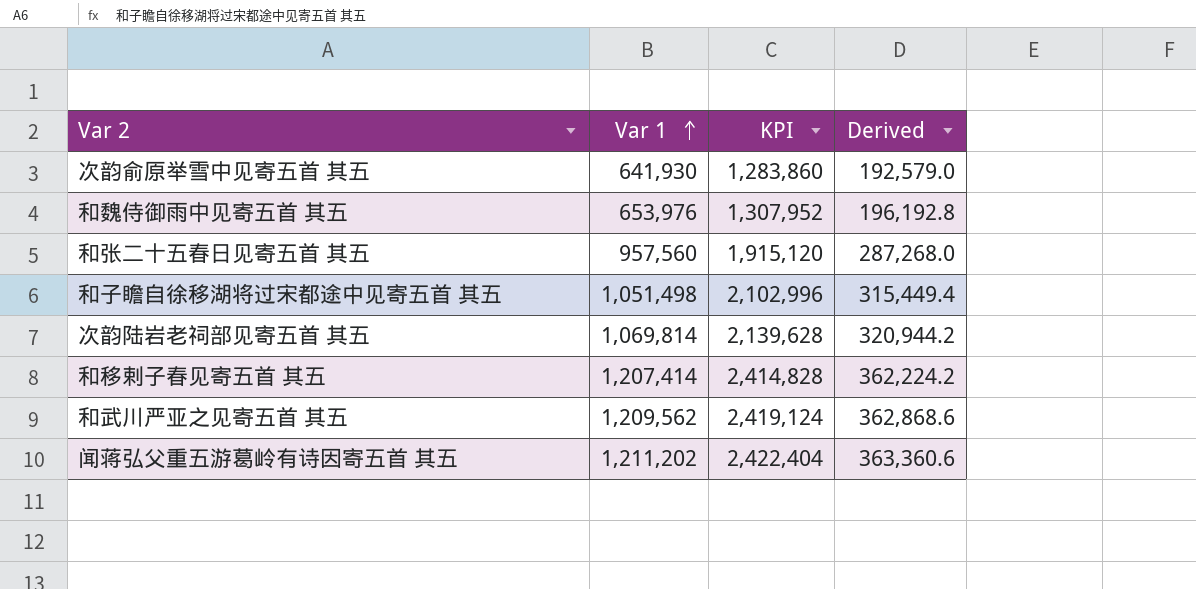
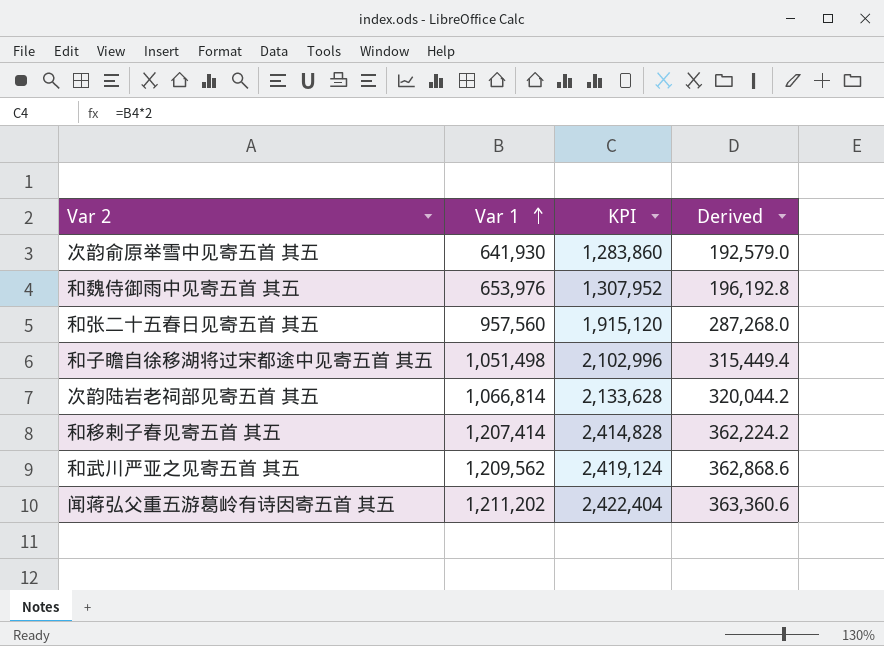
次韵陆岩老祠部见寄五首 其五 | Var 1: 1,069,814 -> 1,066,814
次韵陆岩老祠部见寄五首 其五 | KPI: 2,139,628 -> 2,133,628
次韵陆岩老祠部见寄五首 其五 | Derived: 320,944.2 -> 320,044.2

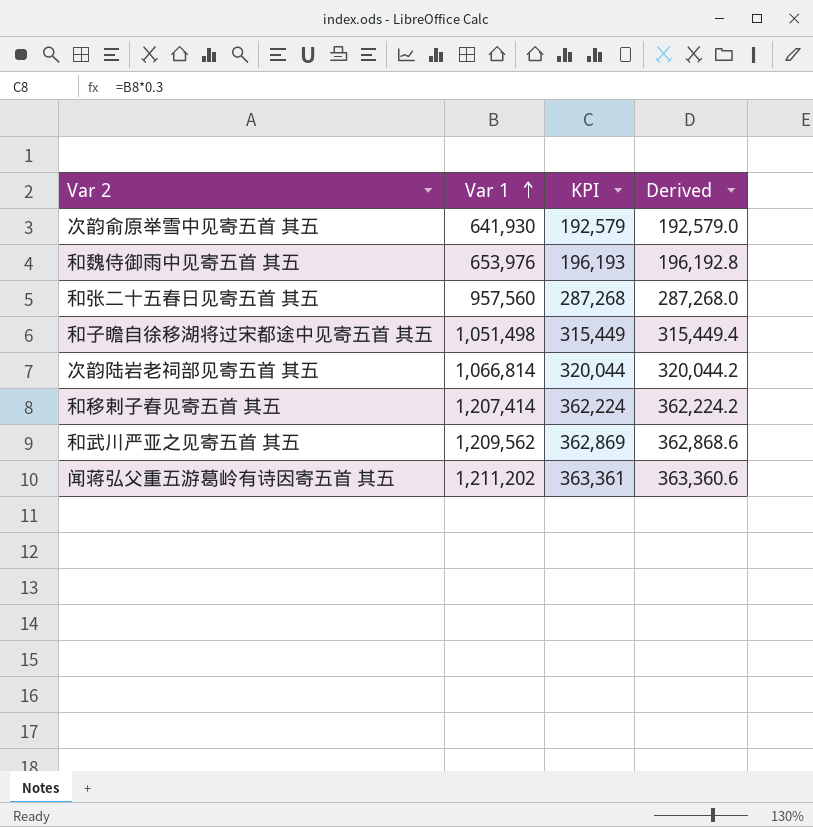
column KPI | formula: [Var 1] * 2 -> [Var 1] * 0.3

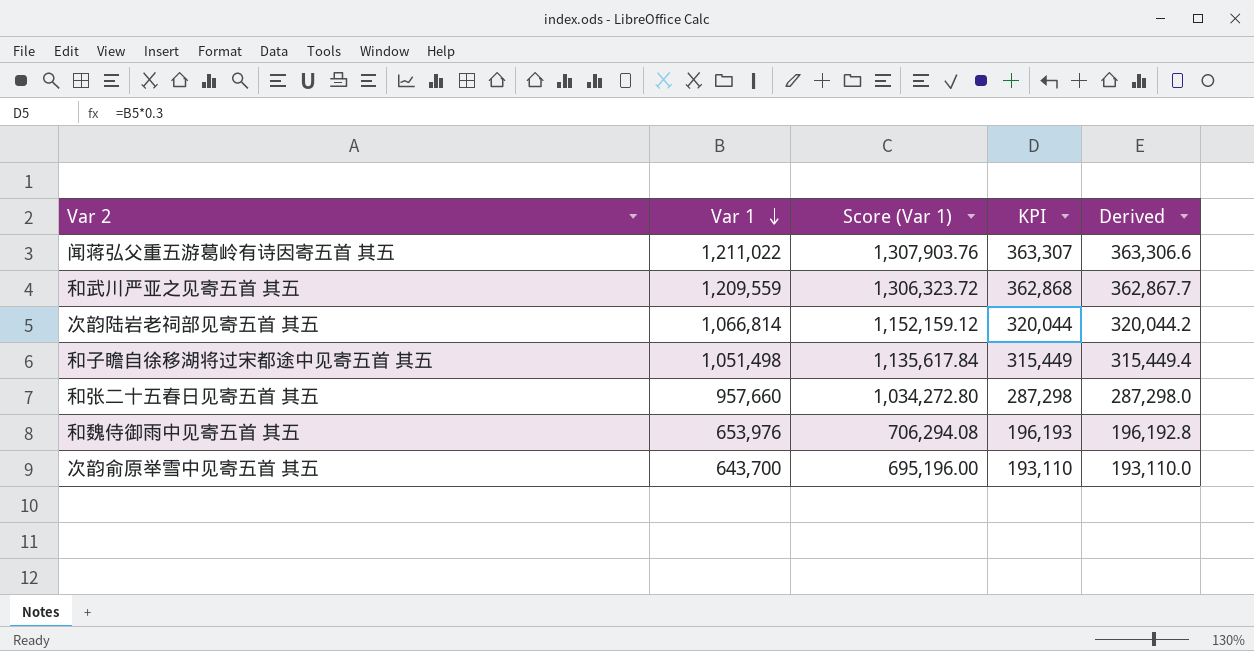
row order: Var 1 ascending -> Var 1 descending
column Score (Var 1) | formula: none -> [Var 1] * 1.08
row 和移剌子春见寄五首 其五: 1,207,414 | 362,224 | 362,224.2 -> none
闻蒋弘父重五游葛岭有诗因寄五首 其五 | Var 1: 1,211,202 -> 1,211,022
闻蒋弘父重五游葛岭有诗因寄五首 其五 | KPI: 363,361 -> 363,307
闻蒋弘父重五游葛岭有诗因寄五首 其五 | Derived: 363,360.6 -> 363,306.6
和武川严亚之见寄五首 其五 | Var 1: 1,209,562 -> 1,209,559
和武川严亚之见寄五首 其五 | KPI: 362,869 -> 362,868
和武川严亚之见寄五首 其五 | Derived: 362,868.6 -> 362,867.7
和张二十五春日见寄五首 其五 | Var 1: 957,560 -> 957,660
和张二十五春日见寄五首 其五 | KPI: 287,268 -> 287,298
和张二十五春日见寄五首 其五 | Derived: 287,268.0 -> 287,298.0
次韵俞原举雪中见寄五首 其五 | Var 1: 641,930 -> 643,700
次韵俞原举雪中见寄五首 其五 | KPI: 192,579 -> 193,110
次韵俞原举雪中见寄五首 其五 | Derived: 192,579.0 -> 193,110.0

